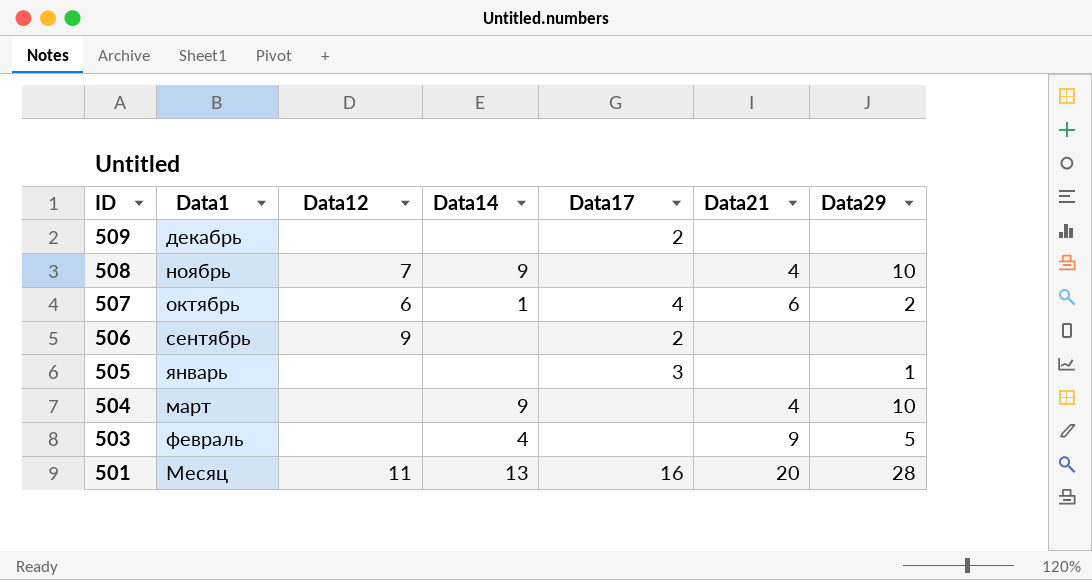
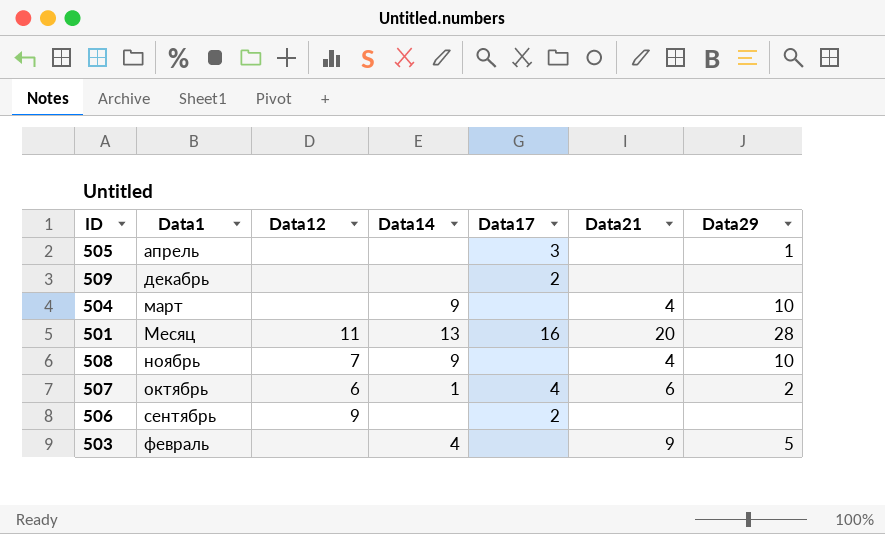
row order: ID descending -> Data1 ascending
505 | Data1: январь -> апрель

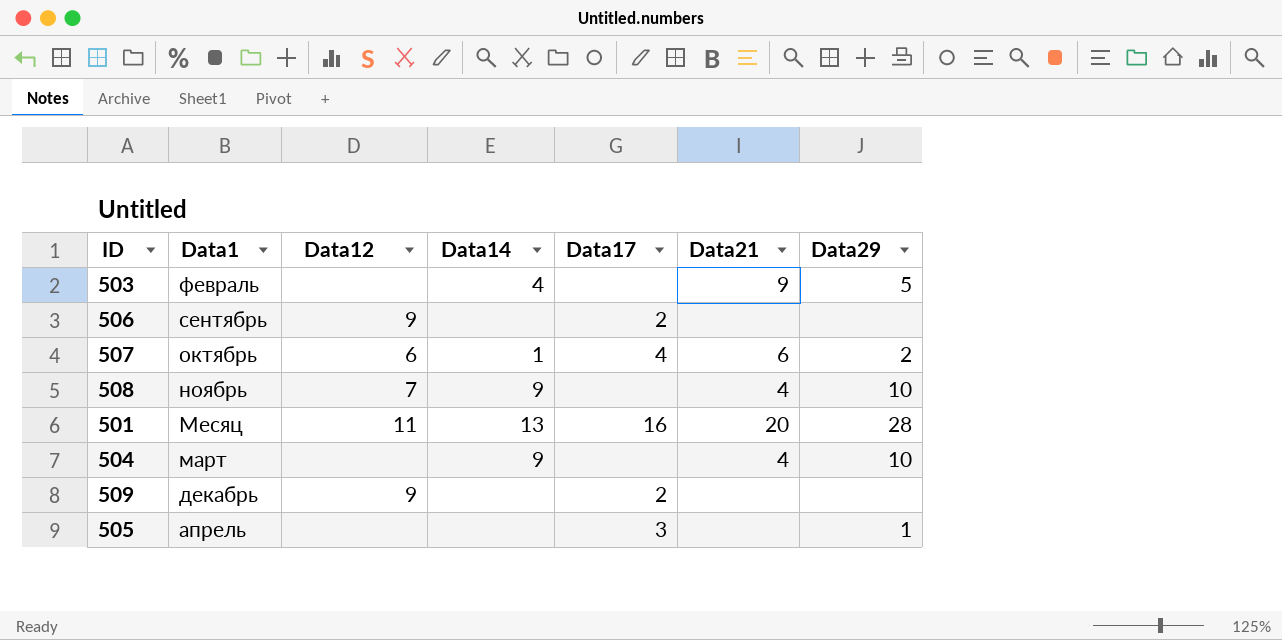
row order: Data1 ascending -> Data1 descending
509 | Data12: none -> 9

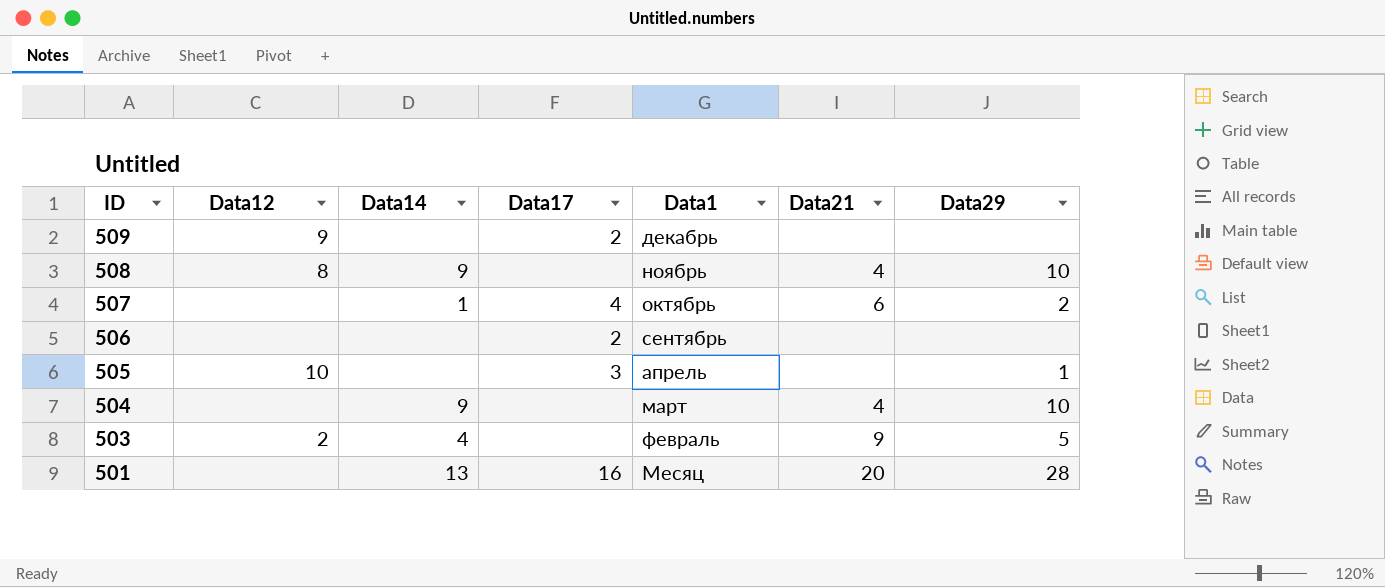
row order: Data1 descending -> ID descending
column Data1 | position: 2 -> 5
508 | Data12: 7 -> 8
507 | Data12: 6 -> none
506 | Data12: 9 -> none
505 | Data12: none -> 10
503 | Data12: none -> 2
501 | Data12: 11 -> none

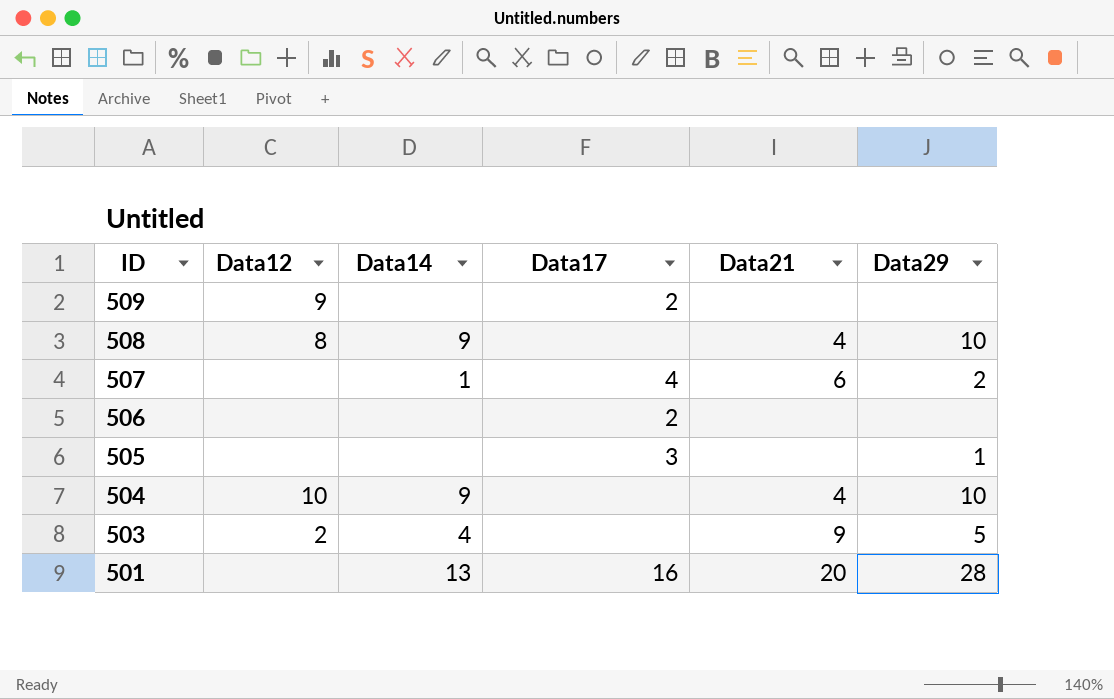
column Data1 | position: 5 -> none
505 | Data12: 10 -> none
504 | Data12: none -> 10

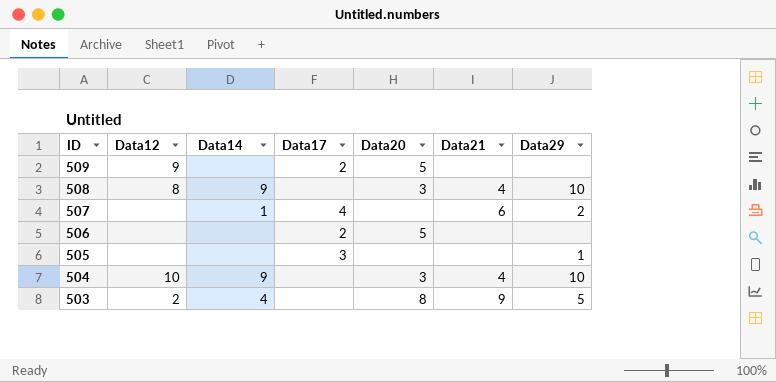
column Data20 | position: none -> 5
row 501: none | 13 | 16 | 20 | 28 -> none

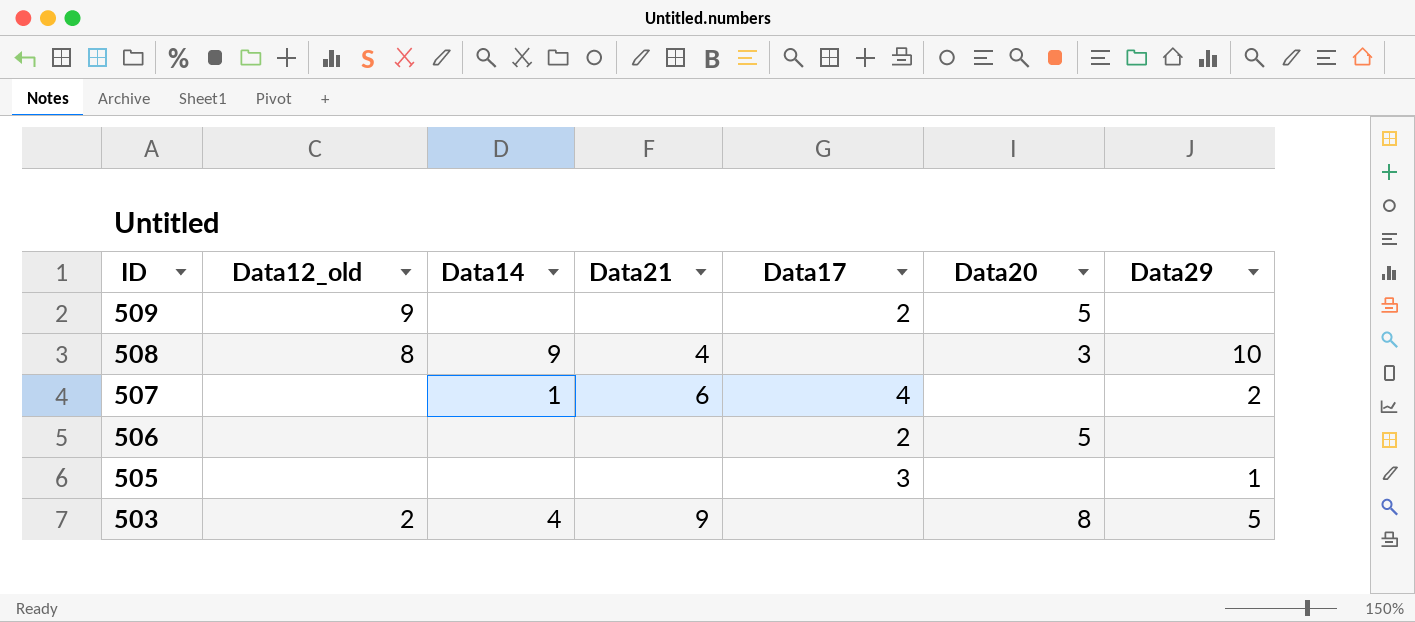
column name: Data12 -> Data12_old
column Data21 | position: 6 -> 4
row 504: 10 | 9 | none | 3 | 4 | 10 -> none

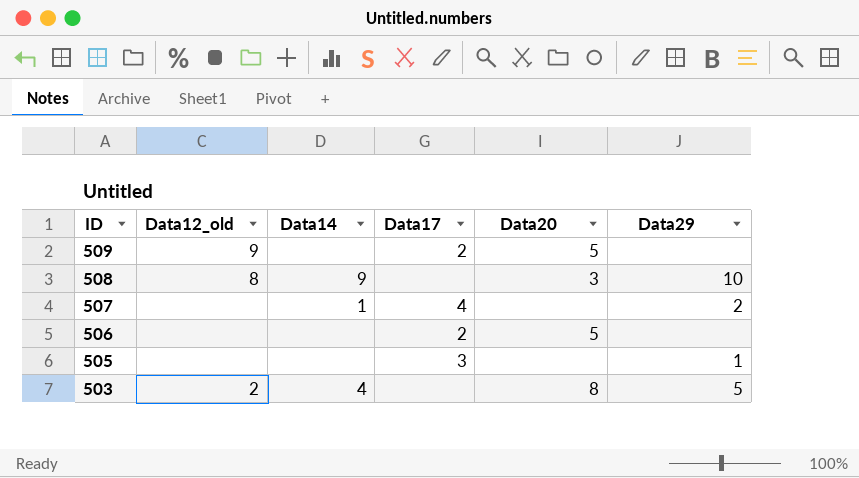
column Data21 | position: 4 -> none

